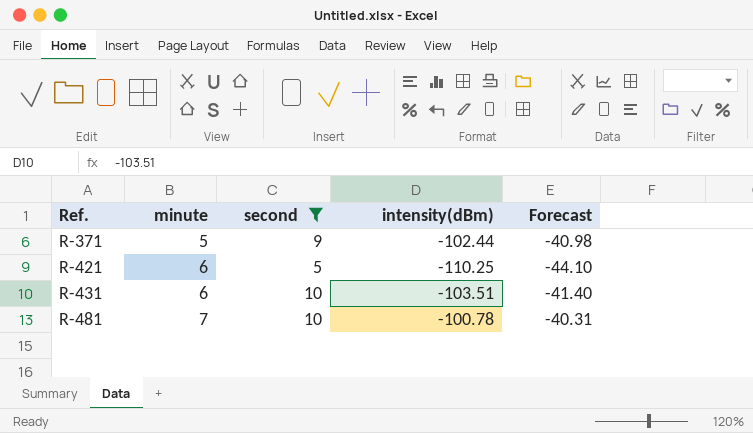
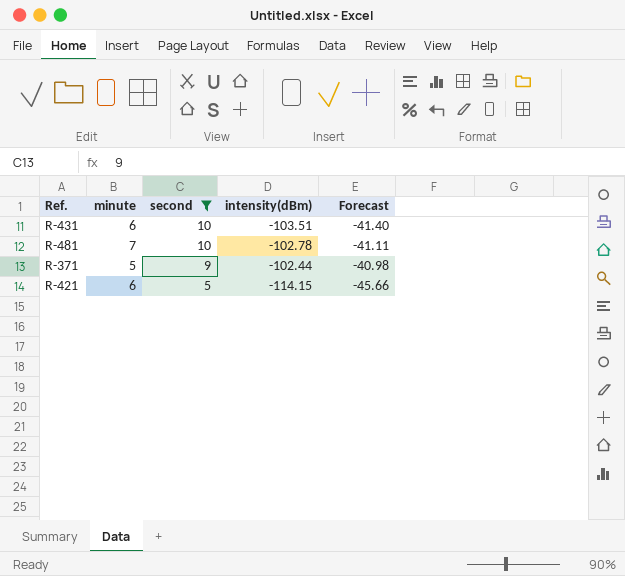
row order: Ref. ascending -> second descending
R-481 | intensity(dBm): -100.78 -> -102.78
R-481 | Forecast: -40.31 -> -41.11
R-421 | intensity(dBm): -110.25 -> -114.15
R-421 | Forecast: -44.10 -> -45.66

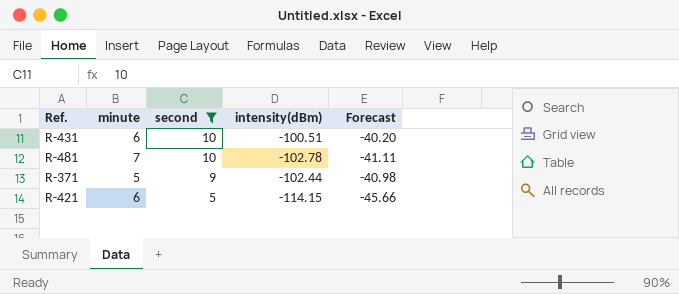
R-431 | intensity(dBm): -103.51 -> -100.51
R-431 | Forecast: -41.40 -> -40.20

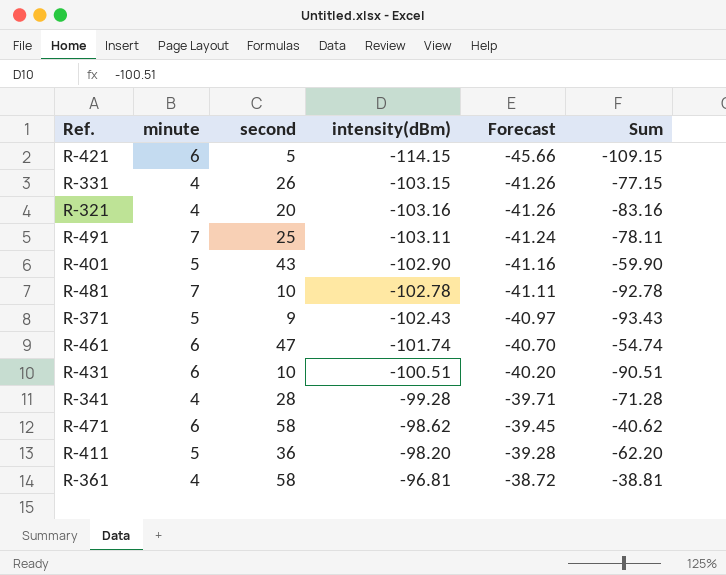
filter: second <= 10 -> none
row order: second descending -> Forecast ascending
column Sum | formula: none -> [second] + [intensity(dBm)]
R-371 | intensity(dBm): -102.44 -> -102.43
R-371 | Forecast: -40.98 -> -40.97

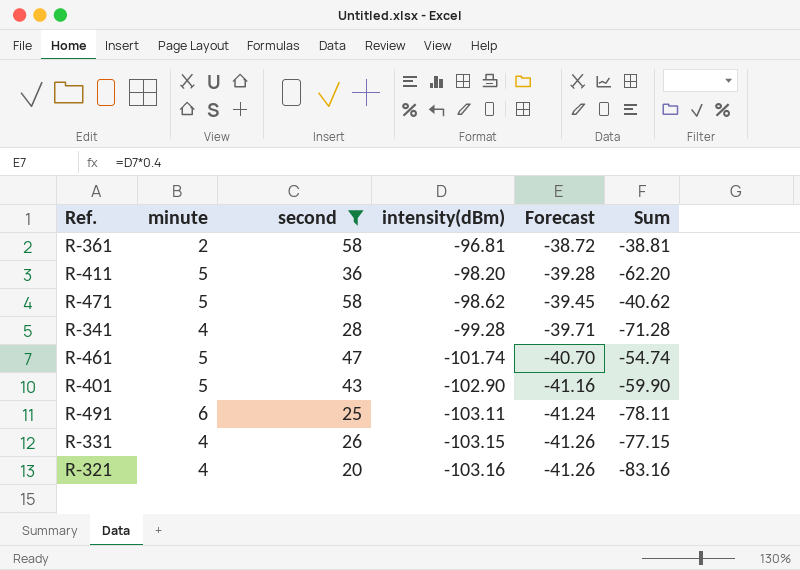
filter: none -> second >= 20
row order: Forecast ascending -> intensity(dBm) descending
R-361 | minute: 4 -> 2
R-471 | minute: 6 -> 5
R-461 | minute: 6 -> 5
R-491 | minute: 7 -> 6

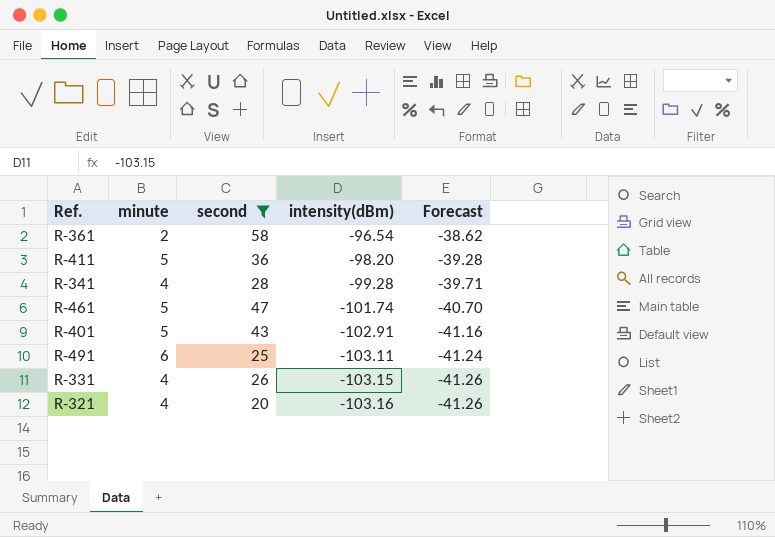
column Sum | formula: [second] + [intensity(dBm)] -> none
row R-471: 5 | 58 | -98.62 | -39.45 | -40.62 -> none
R-361 | intensity(dBm): -96.81 -> -96.54
R-361 | Forecast: -38.72 -> -38.62
R-401 | intensity(dBm): -102.90 -> -102.91

